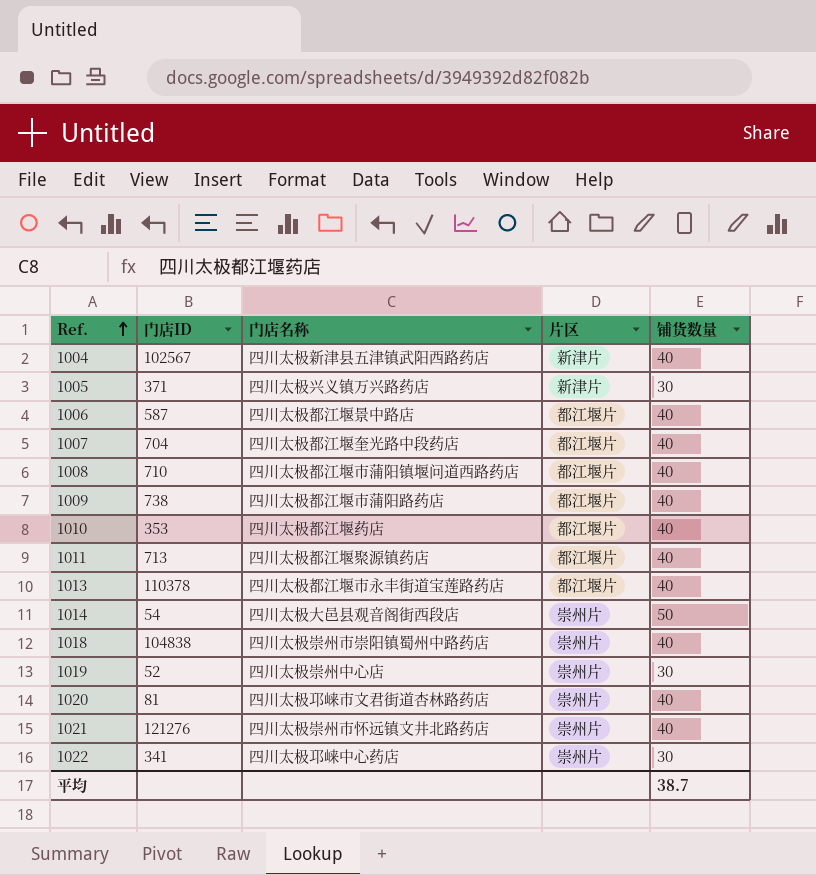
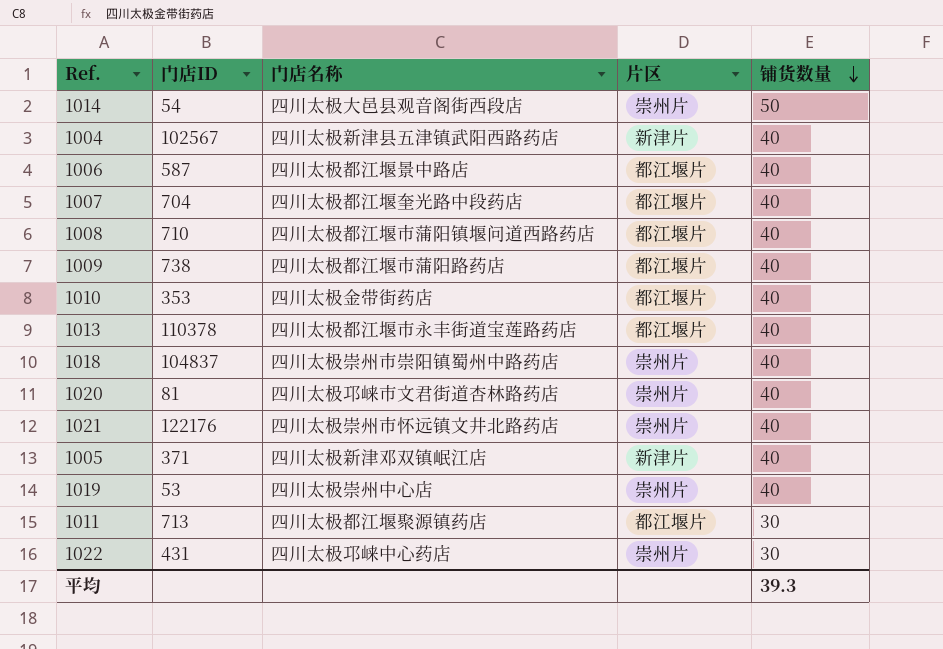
row order: Ref. ascending -> 铺货数量 descending
1010 | 门店名称: 四川太极都江堰药店 -> 四川太极金带街药店
1018 | 门店ID: 104838 -> 104837
1021 | 门店ID: 121276 -> 122176
1005 | 门店名称: 四川太极兴义镇万兴路药店 -> 四川太极新津邓双镇岷江店
1005 | 铺货数量: 30 -> 40
1019 | 门店ID: 52 -> 53
1019 | 铺货数量: 30 -> 40
1011 | 铺货数量: 40 -> 30
1022 | 门店ID: 341 -> 431
平均 | 铺货数量: 38.7 -> 39.3

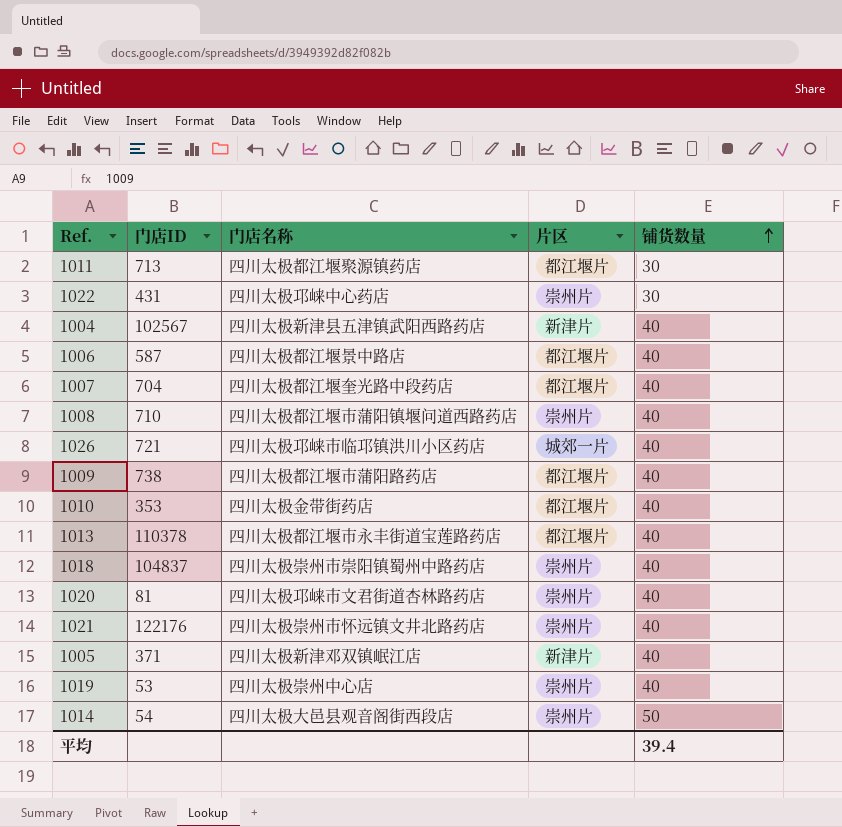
row order: 铺货数量 descending -> 铺货数量 ascending
1008 | 片区: 都江堰片 -> 崇州片
row 1026: none -> 721 | 四川太极邛崃市临邛镇洪川小区药店 | 城郊一片 | 40
平均 | 铺货数量: 39.3 -> 39.4

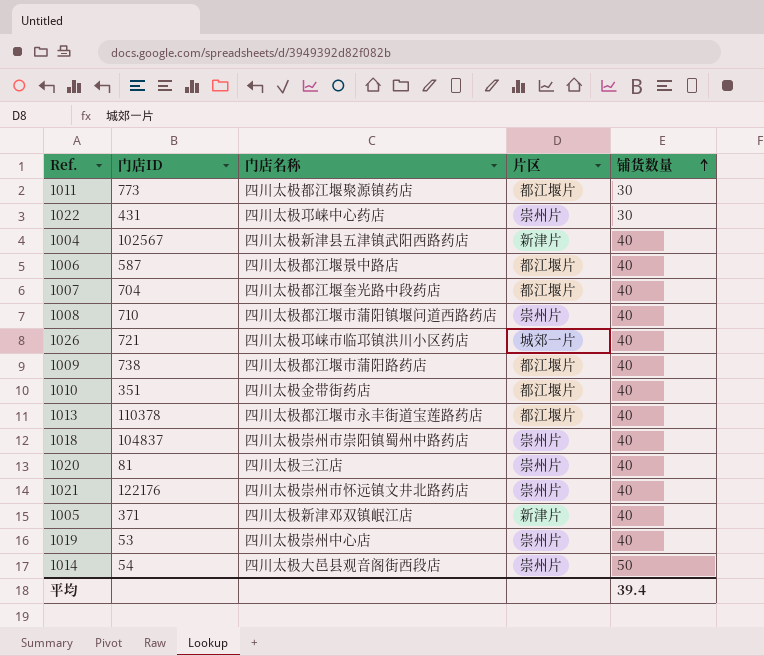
1011 | 门店ID: 713 -> 773
1010 | 门店ID: 353 -> 351
1020 | 门店名称: 四川太极邛崃市文君街道杏林路药店 -> 四川太极三江店

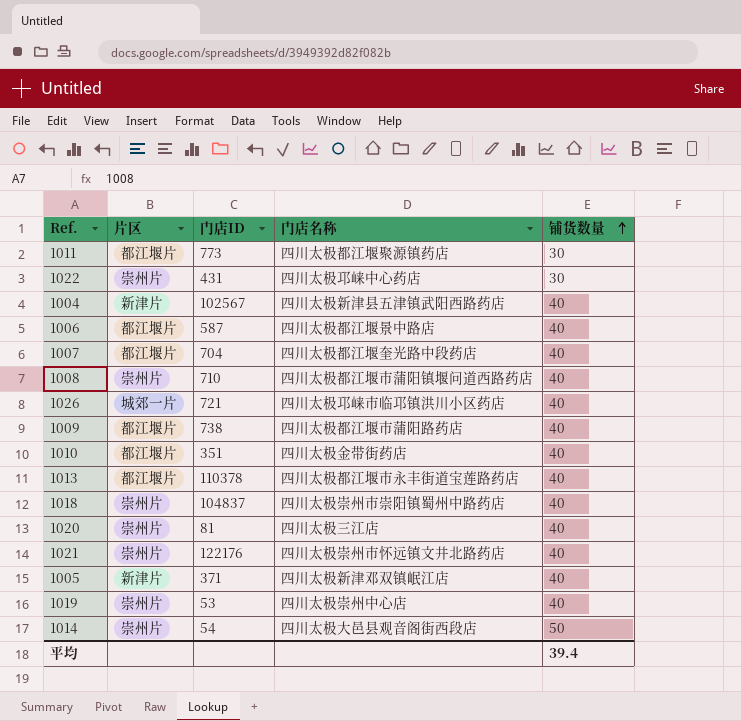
column 片区 | position: 4 -> 2

